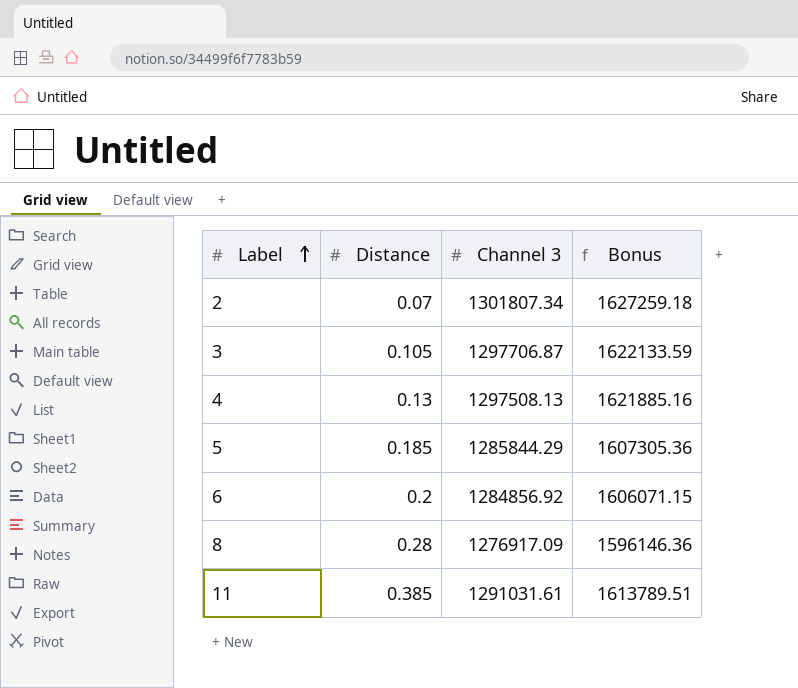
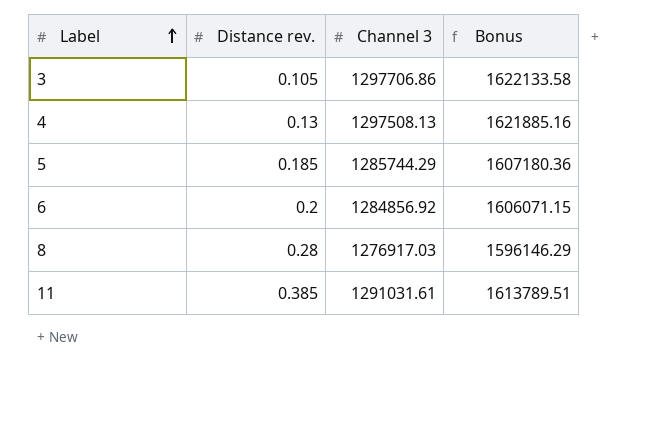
column name: Distance -> Distance rev.
row 2: 0.07 | 1301807.34 | 1627259.18 -> none
3 | Channel 3: 1297706.87 -> 1297706.86
3 | Bonus: 1622133.59 -> 1622133.58
5 | Channel 3: 1285844.29 -> 1285744.29
5 | Bonus: 1607305.36 -> 1607180.36
8 | Channel 3: 1276917.09 -> 1276917.03
8 | Bonus: 1596146.36 -> 1596146.29

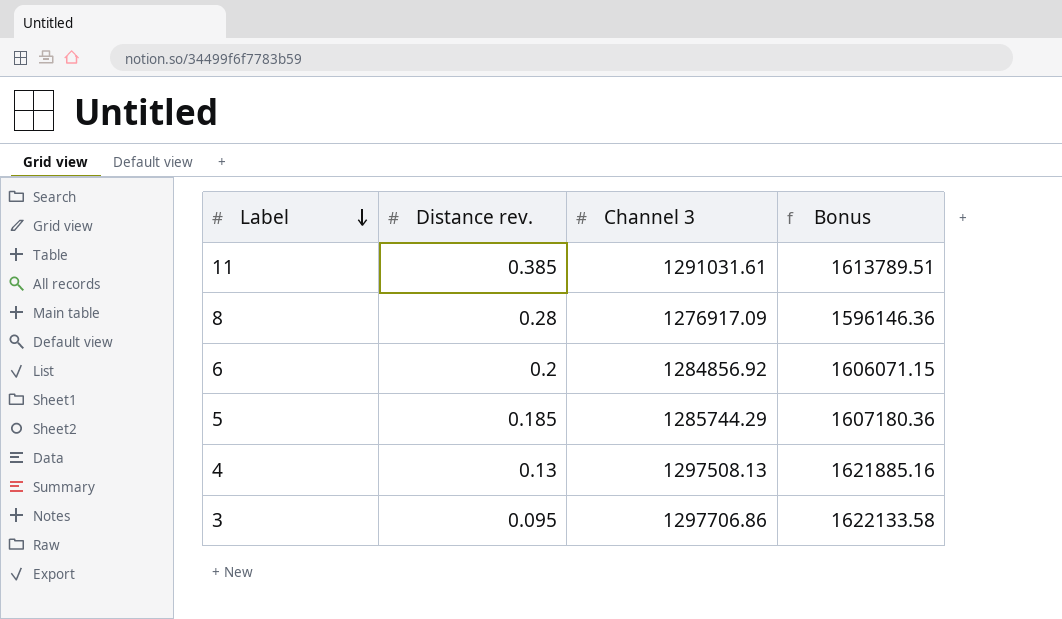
row order: Label ascending -> Label descending
8 | Channel 3: 1276917.03 -> 1276917.09
8 | Bonus: 1596146.29 -> 1596146.36
3 | Distance rev.: 0.105 -> 0.095

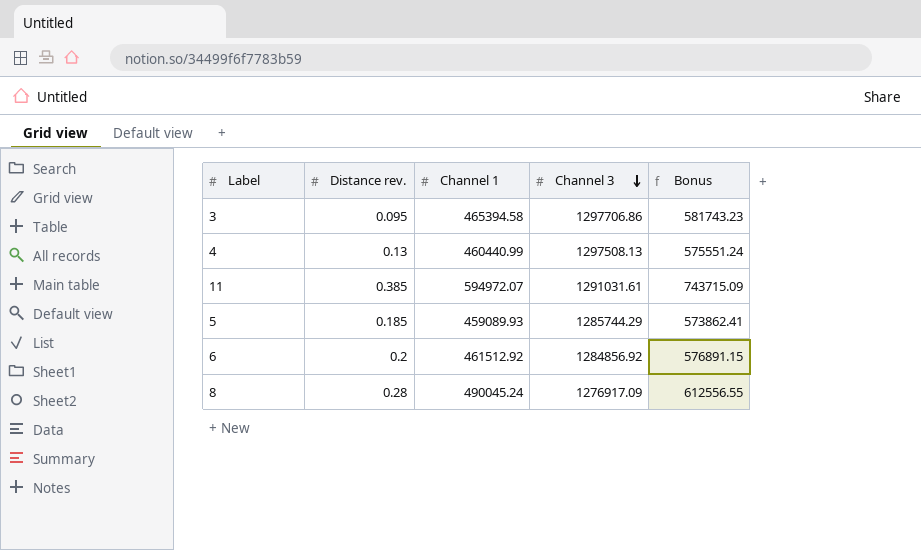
row order: Label descending -> Channel 3 descending
column Channel 1 | position: none -> 3
column Bonus | formula: [Channel 3] * 1.25 -> [Channel 1] * 1.25

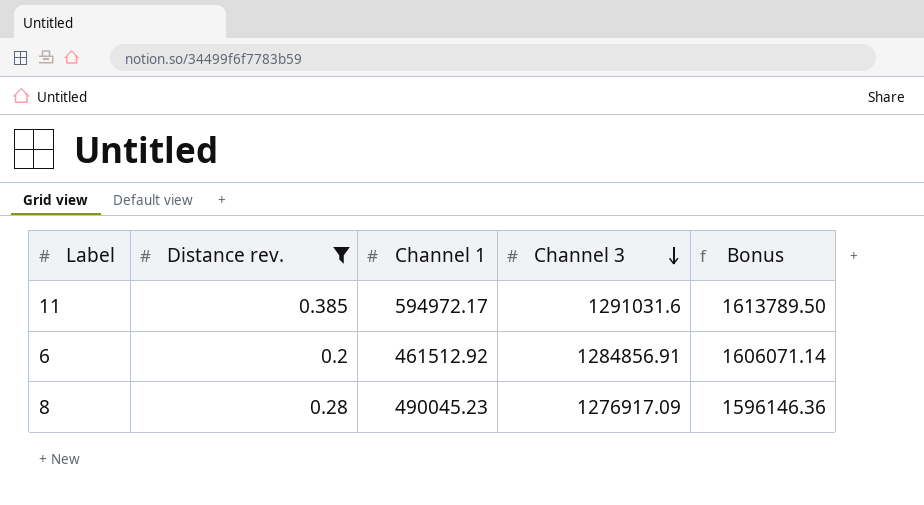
filter: none -> Distance rev. >= 0.2
column Bonus | formula: [Channel 1] * 1.25 -> [Channel 3] * 1.25
11 | Channel 1: 594972.07 -> 594972.17
11 | Channel 3: 1291031.61 -> 1291031.6
6 | Channel 3: 1284856.92 -> 1284856.91
8 | Channel 1: 490045.24 -> 490045.23

